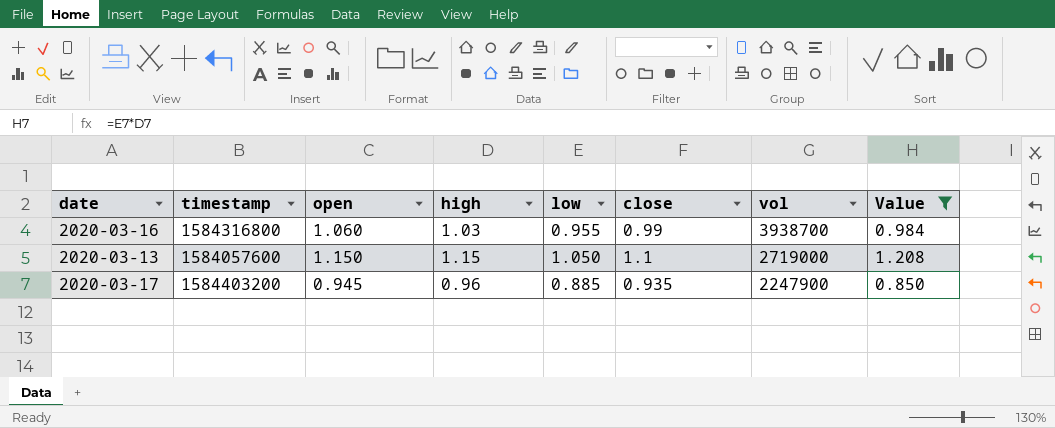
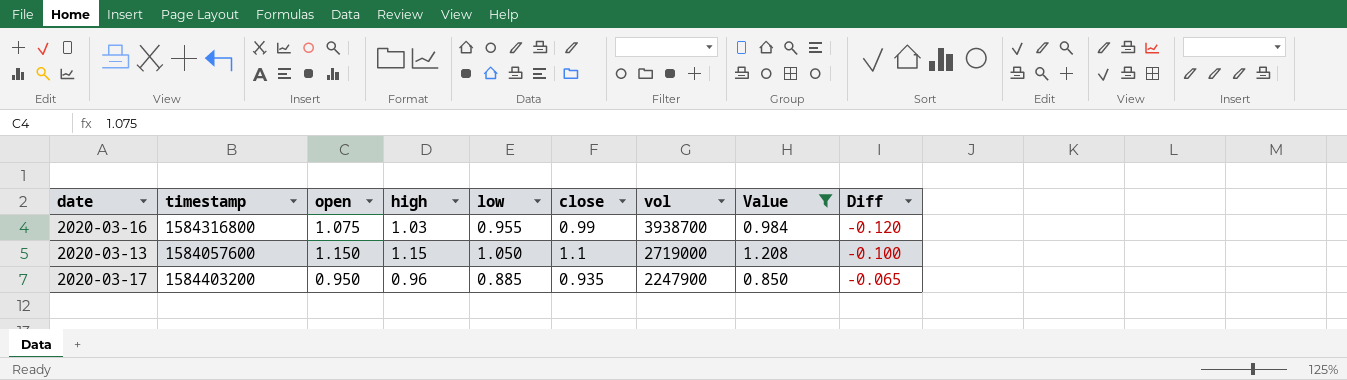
column Diff | formula: none -> [low] - [open]
2020-03-16 | open: 1.060 -> 1.075
2020-03-17 | open: 0.945 -> 0.950

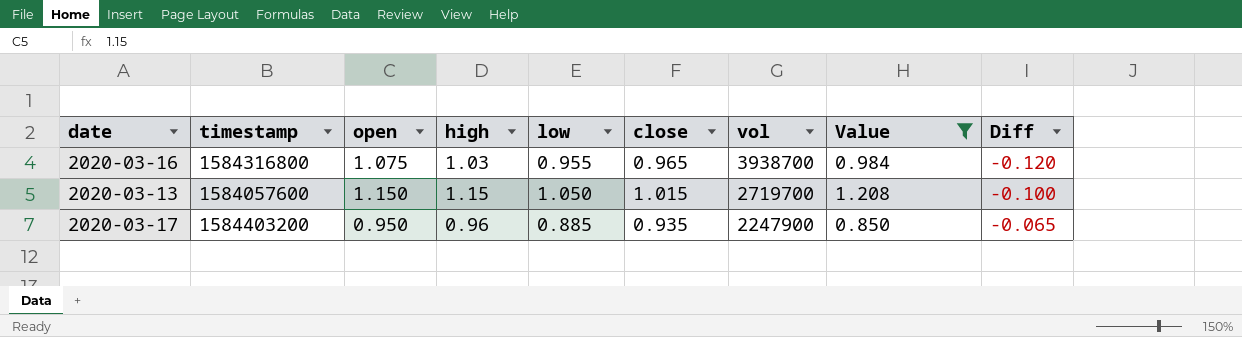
2020-03-16 | close: 0.99 -> 0.965
2020-03-13 | close: 1.1 -> 1.015
2020-03-13 | vol: 2719000 -> 2719700

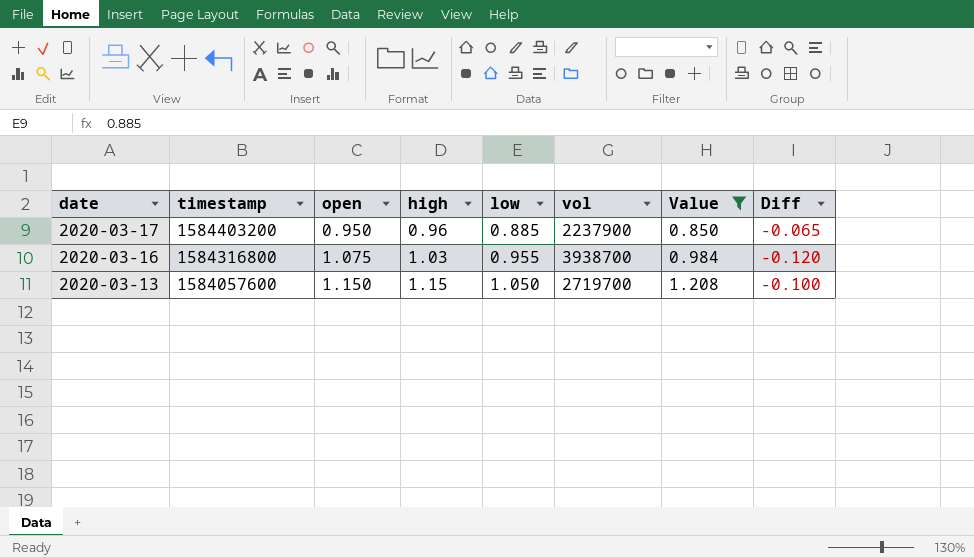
row order: vol descending -> date descending
column close | position: 6 -> none
2020-03-17 | vol: 2247900 -> 2237900

